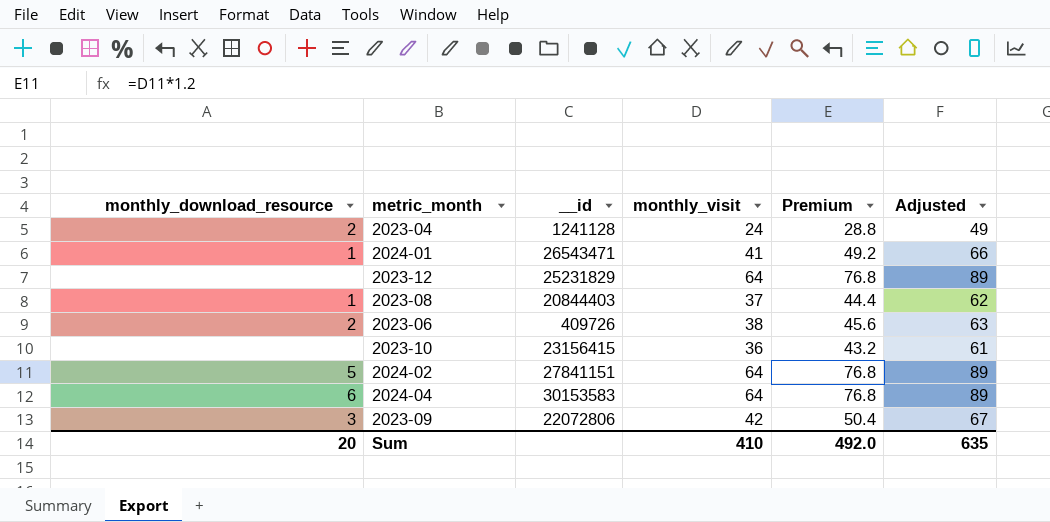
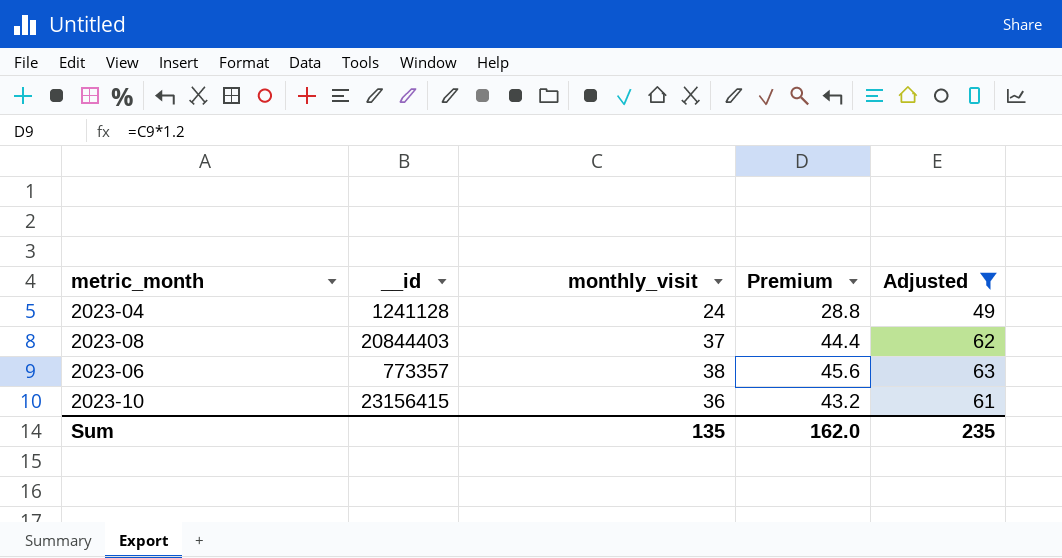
filter: none -> Adjusted <= 63
column monthly_download_resource | position: 1 -> none
2023-06 | __id: 409726 -> 773357
Sum | monthly_visit: 410 -> 135
Sum | Premium: 492.0 -> 162.0
Sum | Adjusted: 635 -> 235

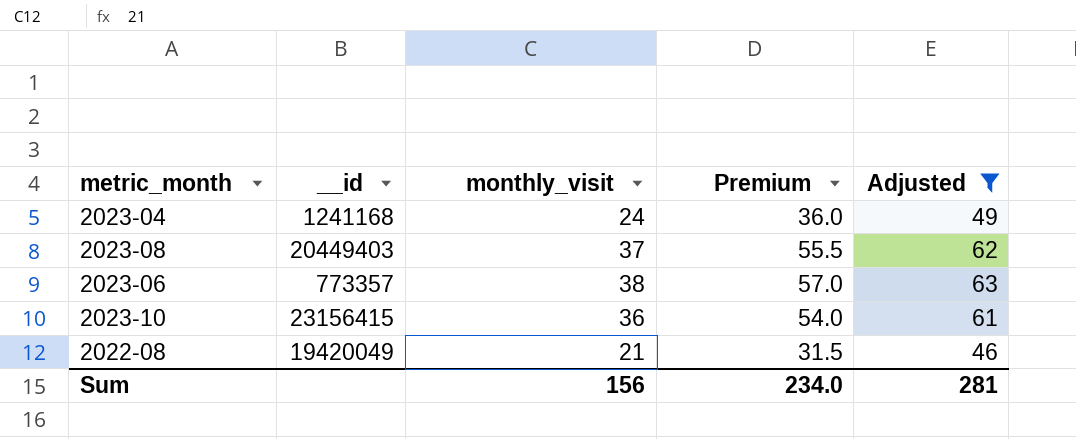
column Premium | formula: [monthly_visit] * 1.2 -> [monthly_visit] * 1.5
2023-04 | __id: 1241128 -> 1241168
2023-08 | __id: 20844403 -> 20449403
row 2022-08: none -> 19420049 | 21 | 31.5 | 46
Sum | monthly_visit: 135 -> 156
Sum | Premium: 162.0 -> 234.0
Sum | Adjusted: 235 -> 281

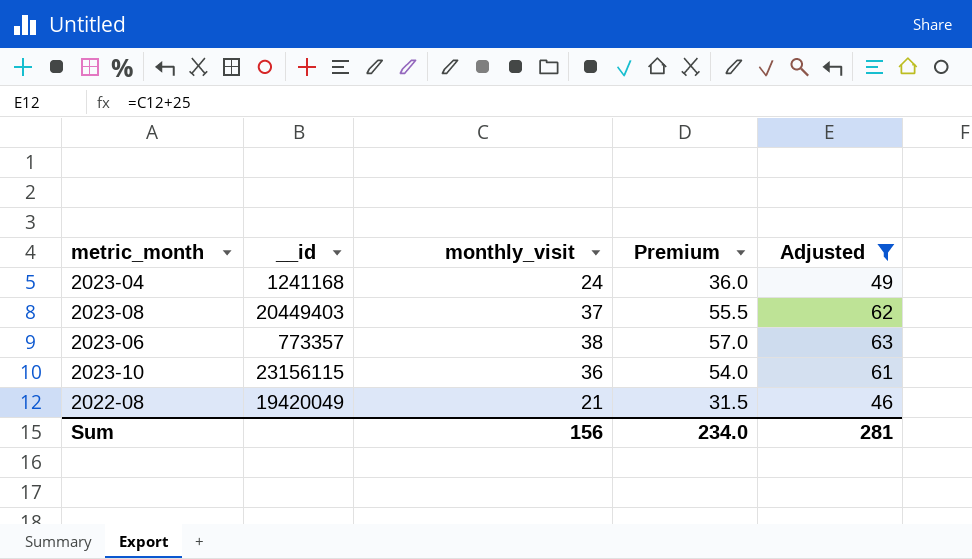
2023-10 | __id: 23156415 -> 23156115

